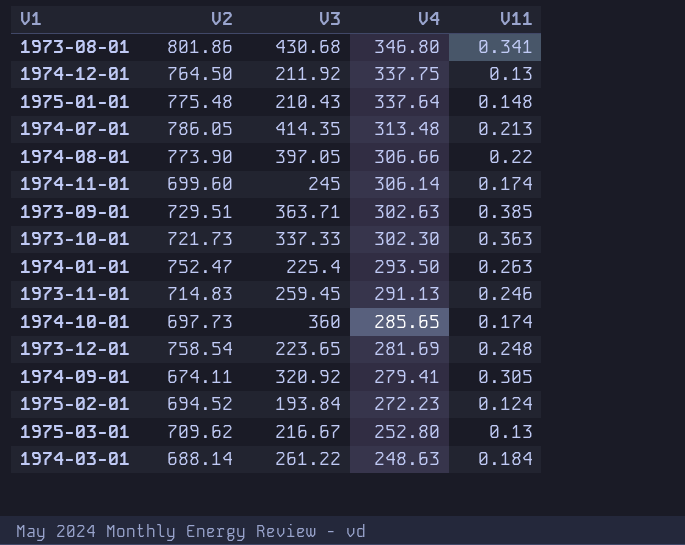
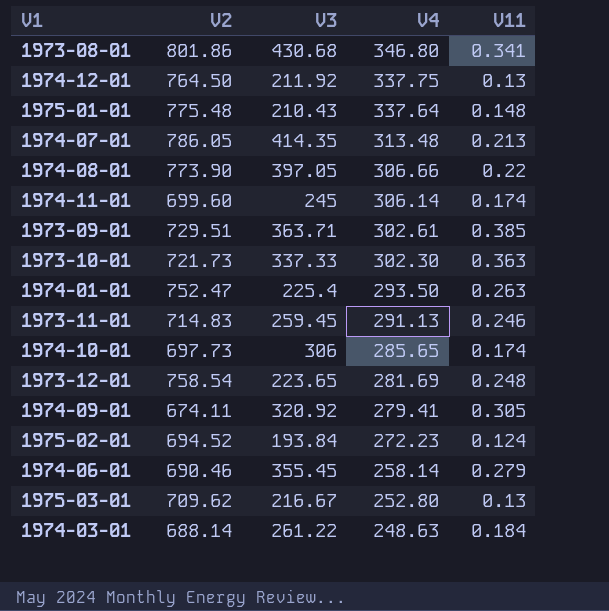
1973-09-01 | V4: 302.63 -> 302.61
1974-10-01 | V3: 360 -> 306
row 1974-06-01: none -> 690.46 | 355.45 | 258.14 | 0.279

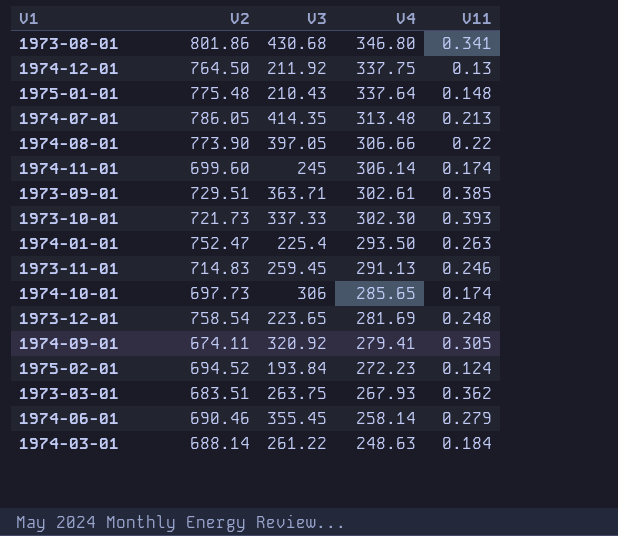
row 1975-03-01: 709.62 | 216.67 | 252.80 | 0.13 -> none
1973-10-01 | V11: 0.363 -> 0.393
row 1973-03-01: none -> 683.51 | 263.75 | 267.93 | 0.362

